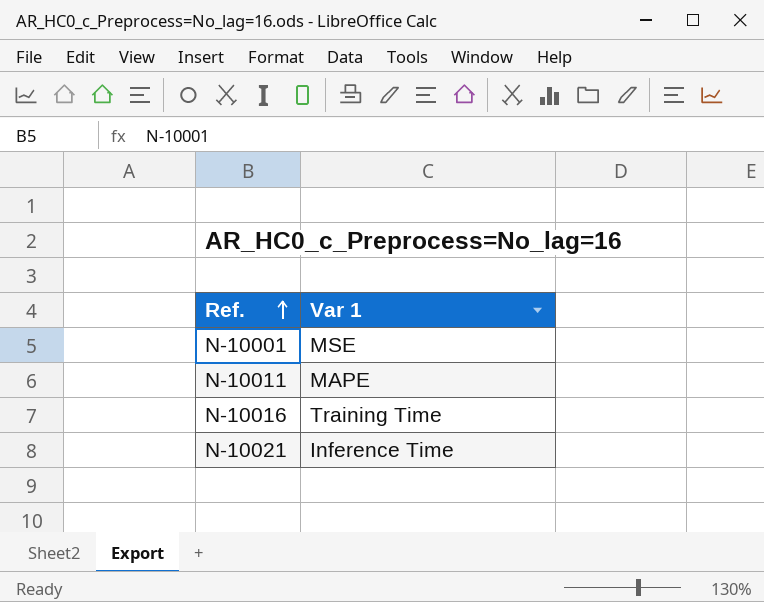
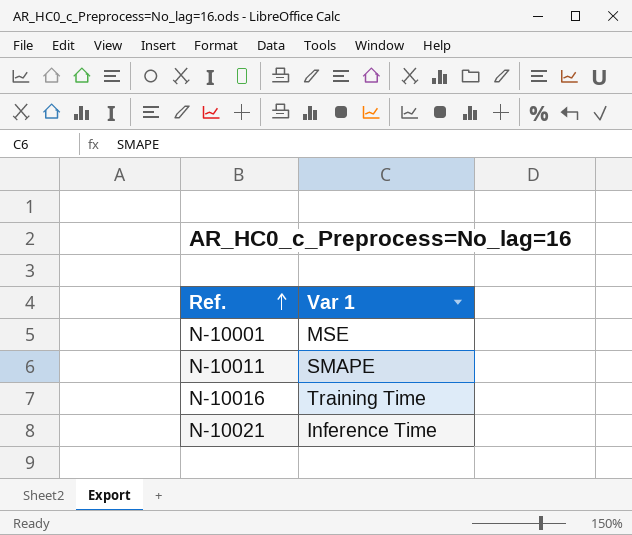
N-10011 | Var 1: MAPE -> SMAPE

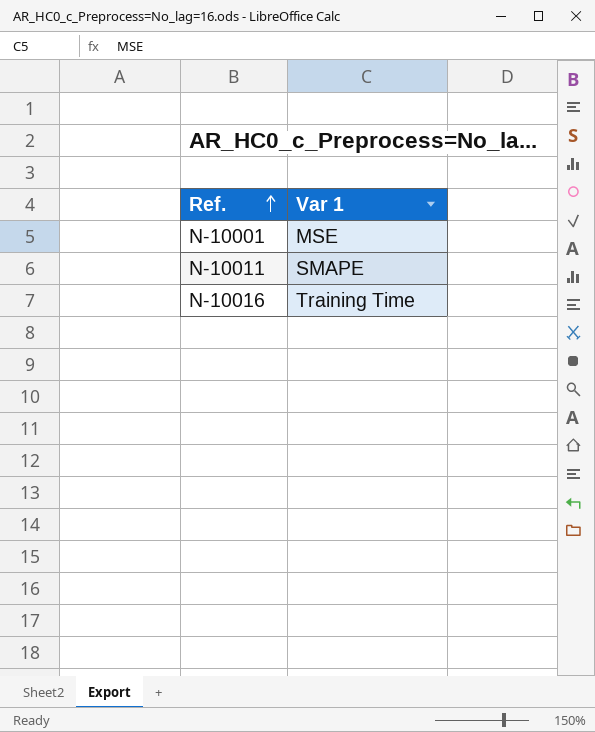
row N-10021: Inference Time -> none

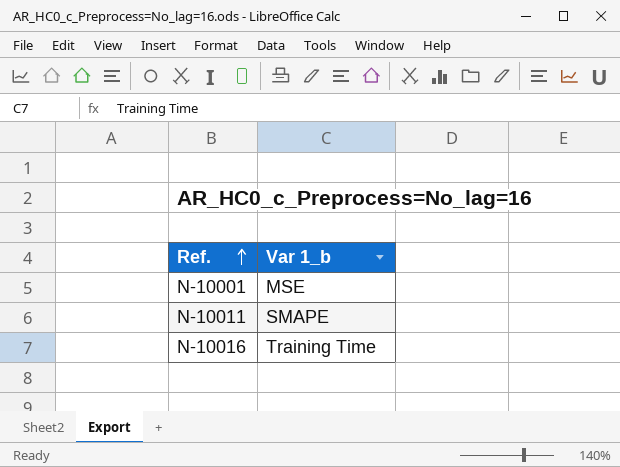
column name: Var 1 -> Var 1_b

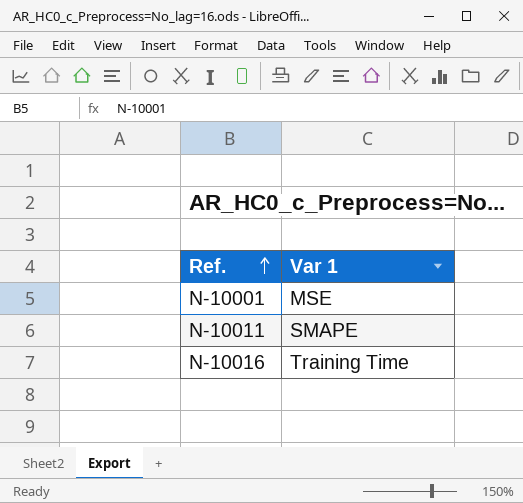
column name: Var 1_b -> Var 1

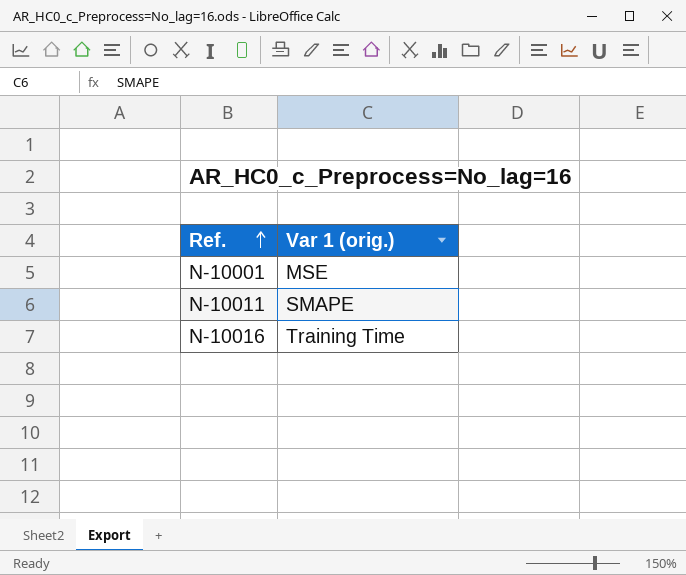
column name: Var 1 -> Var 1 (orig.)

